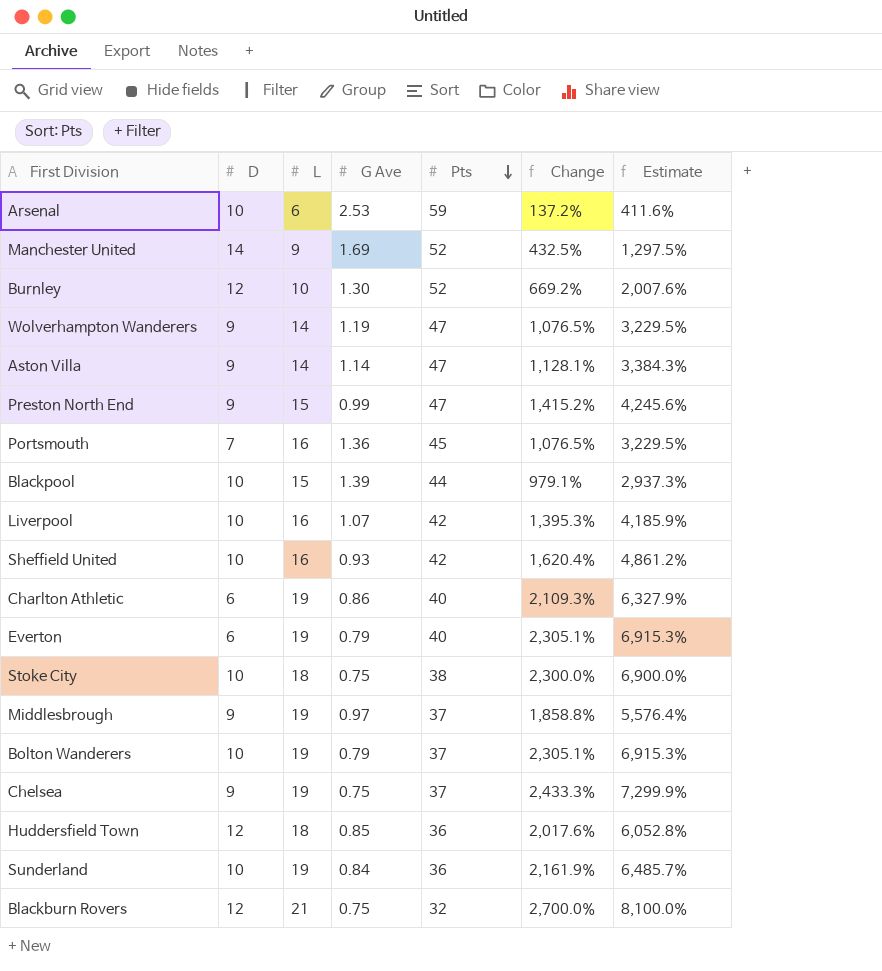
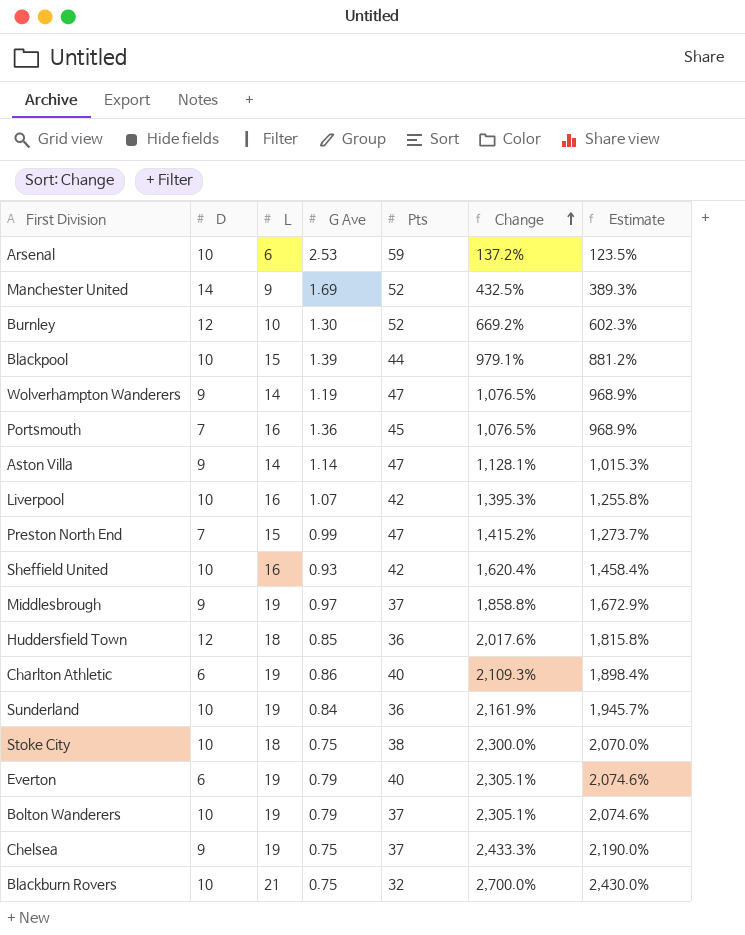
row order: Pts descending -> Change ascending
column Estimate | formula: [Change] * 3 -> [Change] * 0.9
Preston North End | D: 9 -> 7
Blackburn Rovers | D: 12 -> 10

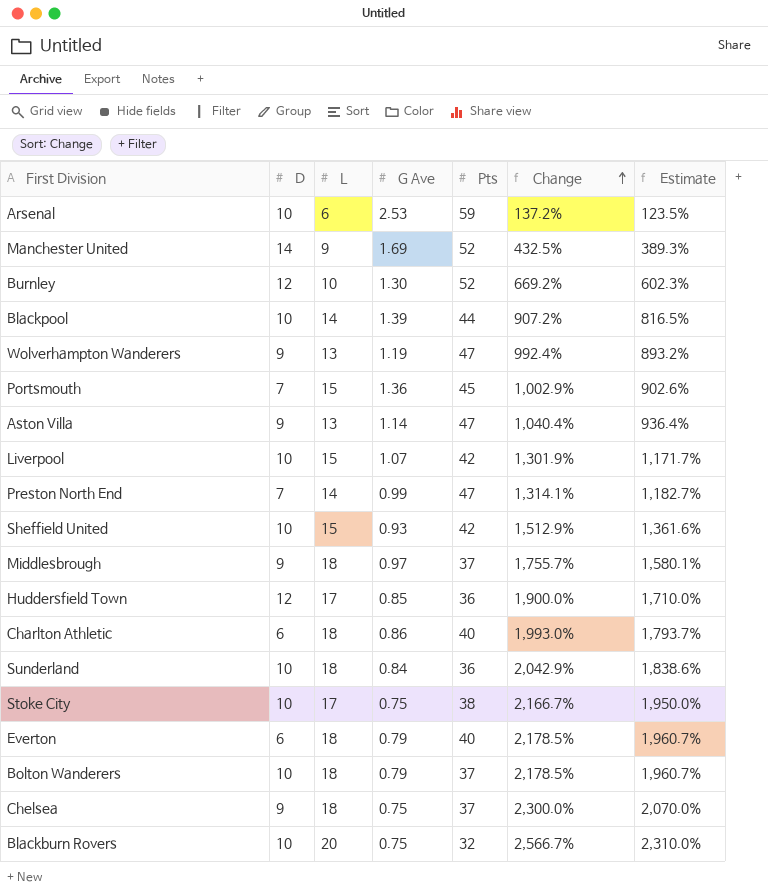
Blackpool | L: 15 -> 14
Blackpool | Change: 979.1% -> 907.2%
Blackpool | Estimate: 881.2% -> 816.5%
Wolverhampton Wanderers | L: 14 -> 13
Wolverhampton Wanderers | Change: 1,076.5% -> 992.4%
Wolverhampton Wanderers | Estimate: 968.9% -> 893.2%
Portsmouth | L: 16 -> 15
Portsmouth | Change: 1,076.5% -> 1,002.9%
Portsmouth | Estimate: 968.9% -> 902.6%
Aston Villa | L: 14 -> 13
Aston Villa | Change: 1,128.1% -> 1,040.4%
Aston Villa | Estimate: 1,015.3% -> 936.4%
Liverpool | L: 16 -> 15
Liverpool | Change: 1,395.3% -> 1,301.9%
Liverpool | Estimate: 1,255.8% -> 1,171.7%
Preston North End | L: 15 -> 14
Preston North End | Change: 1,415.2% -> 1,314.1%
Preston North End | Estimate: 1,273.7% -> 1,182.7%
Sheffield United | L: 16 -> 15
Sheffield United | Change: 1,620.4% -> 1,512.9%
Sheffield United | Estimate: 1,458.4% -> 1,361.6%
Middlesbrough | L: 19 -> 18
Middlesbrough | Change: 1,858.8% -> 1,755.7%
Middlesbrough | Estimate: 1,672.9% -> 1,580.1%
Huddersfield Town | L: 18 -> 17
Huddersfield Town | Change: 2,017.6% -> 1,900.0%
Huddersfield Town | Estimate: 1,815.8% -> 1,710.0%
Charlton Athletic | L: 19 -> 18
Charlton Athletic | Change: 2,109.3% -> 1,993.0%
Charlton Athletic | Estimate: 1,898.4% -> 1,793.7%
Sunderland | L: 19 -> 18
Sunderland | Change: 2,161.9% -> 2,042.9%
Sunderland | Estimate: 1,945.7% -> 1,838.6%
Stoke City | L: 18 -> 17
Stoke City | Change: 2,300.0% -> 2,166.7%
Stoke City | Estimate: 2,070.0% -> 1,950.0%
Everton | L: 19 -> 18
Everton | Change: 2,305.1% -> 2,178.5%
Everton | Estimate: 2,074.6% -> 1,960.7%
Bolton Wanderers | L: 19 -> 18
Bolton Wanderers | Change: 2,305.1% -> 2,178.5%
Bolton Wanderers | Estimate: 2,074.6% -> 1,960.7%
Chelsea | L: 19 -> 18
Chelsea | Change: 2,433.3% -> 2,300.0%
Chelsea | Estimate: 2,190.0% -> 2,070.0%
Blackburn Rovers | L: 21 -> 20
Blackburn Rovers | Change: 2,700.0% -> 2,566.7%
Blackburn Rovers | Estimate: 2,430.0% -> 2,310.0%

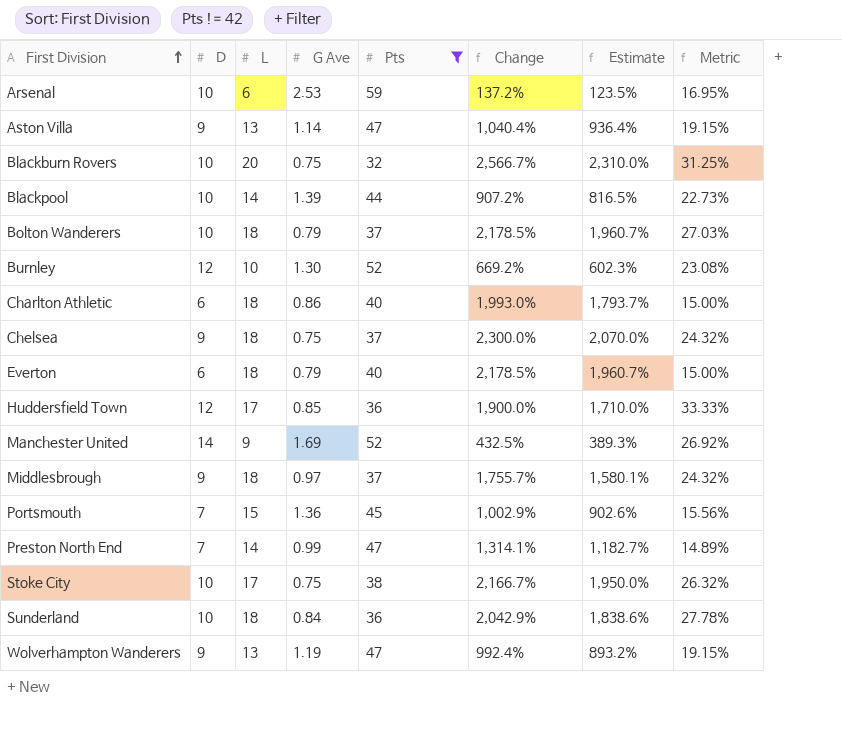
filter: none -> Pts != 42
row order: Change ascending -> First Division ascending
column Metric | formula: none -> [D] / [Pts]

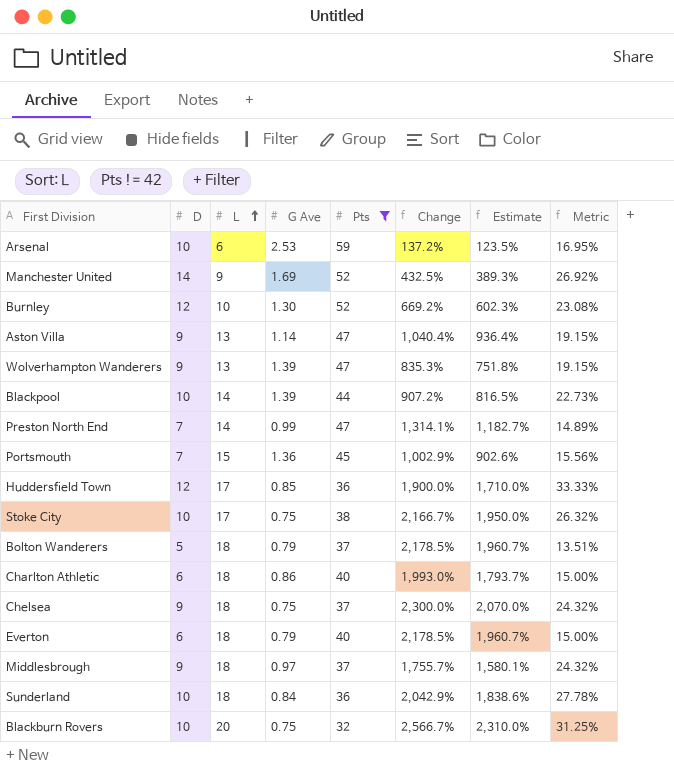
row order: First Division ascending -> L ascending
Wolverhampton Wanderers | G Ave: 1.19 -> 1.39
Wolverhampton Wanderers | Change: 992.4% -> 835.3%
Wolverhampton Wanderers | Estimate: 893.2% -> 751.8%
Bolton Wanderers | D: 10 -> 5
Bolton Wanderers | Metric: 27.03% -> 13.51%

